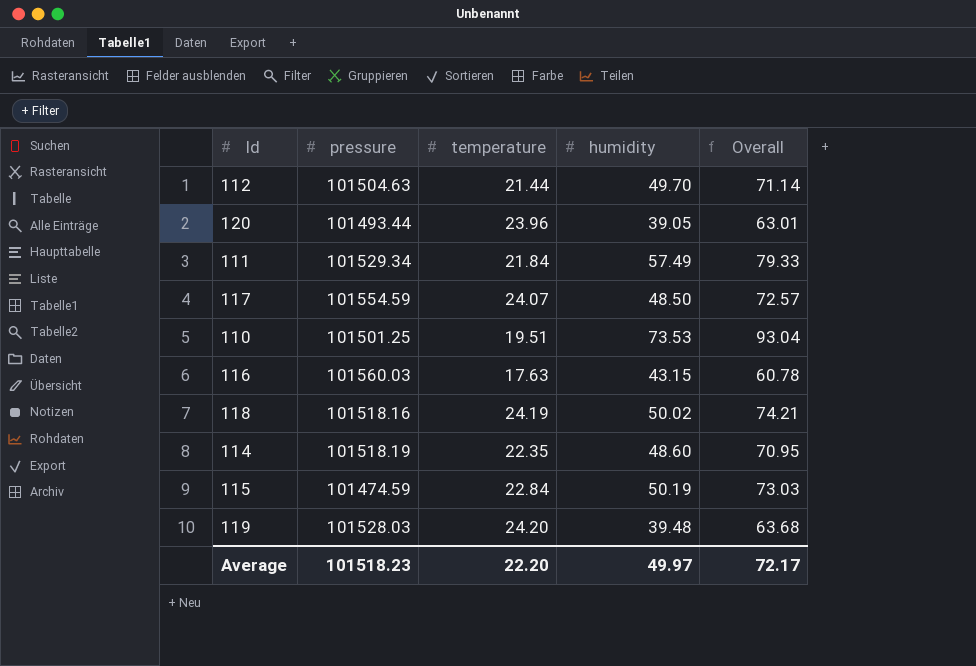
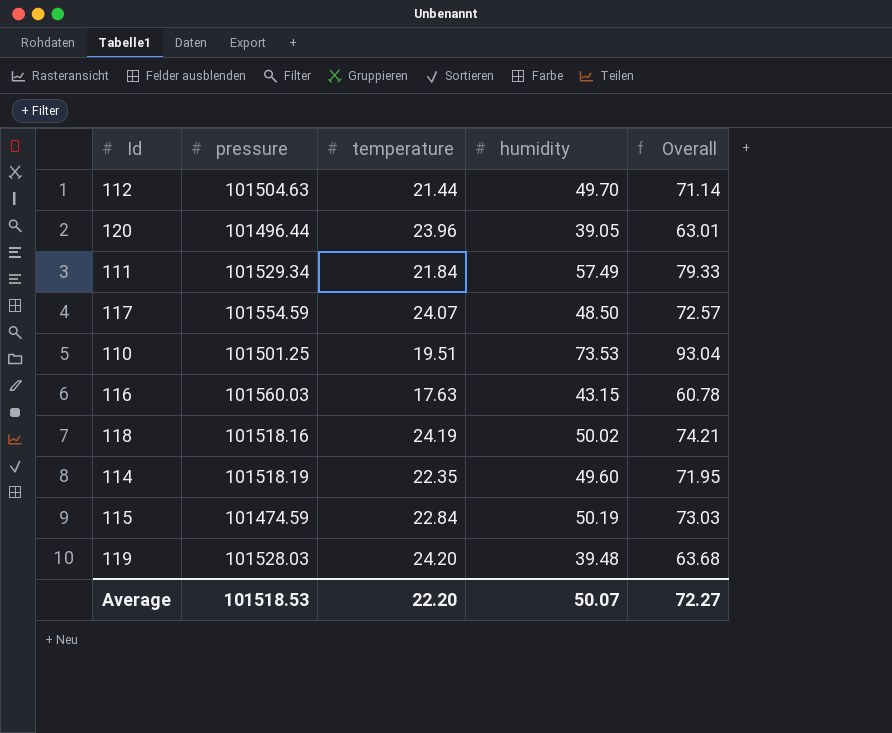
120 | pressure: 101493.44 -> 101496.44
114 | humidity: 48.60 -> 49.60
114 | Overall: 70.95 -> 71.95
Average | pressure: 101518.23 -> 101518.53
Average | humidity: 49.97 -> 50.07
Average | Overall: 72.17 -> 72.27

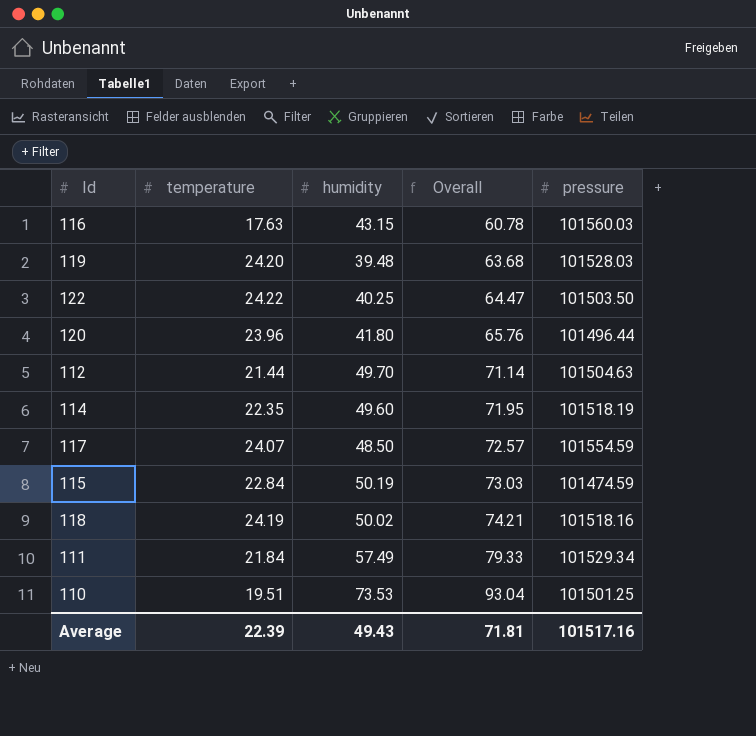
row order: none -> Overall ascending
column pressure | position: 2 -> 5
row 122: none -> 24.22 | 40.25 | 64.47 | 101503.50
120 | humidity: 39.05 -> 41.80
120 | Overall: 63.01 -> 65.76
Average | temperature: 22.20 -> 22.39
Average | humidity: 50.07 -> 49.43
Average | Overall: 72.27 -> 71.81
Average | pressure: 101518.53 -> 101517.16

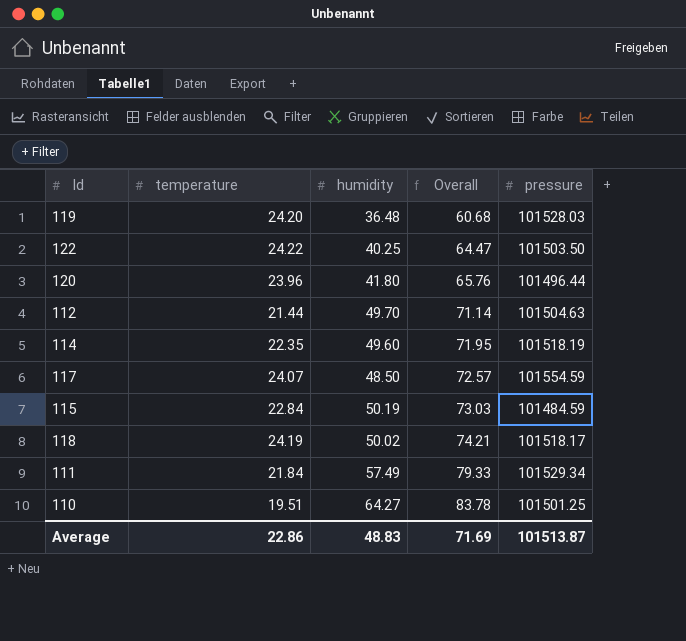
row 116: 17.63 | 43.15 | 60.78 | 101560.03 -> none
119 | humidity: 39.48 -> 36.48
119 | Overall: 63.68 -> 60.68
115 | pressure: 101474.59 -> 101484.59
118 | pressure: 101518.16 -> 101518.17
110 | humidity: 73.53 -> 64.27
110 | Overall: 93.04 -> 83.78
Average | temperature: 22.39 -> 22.86
Average | humidity: 49.43 -> 48.83
Average | Overall: 71.81 -> 71.69
Average | pressure: 101517.16 -> 101513.87

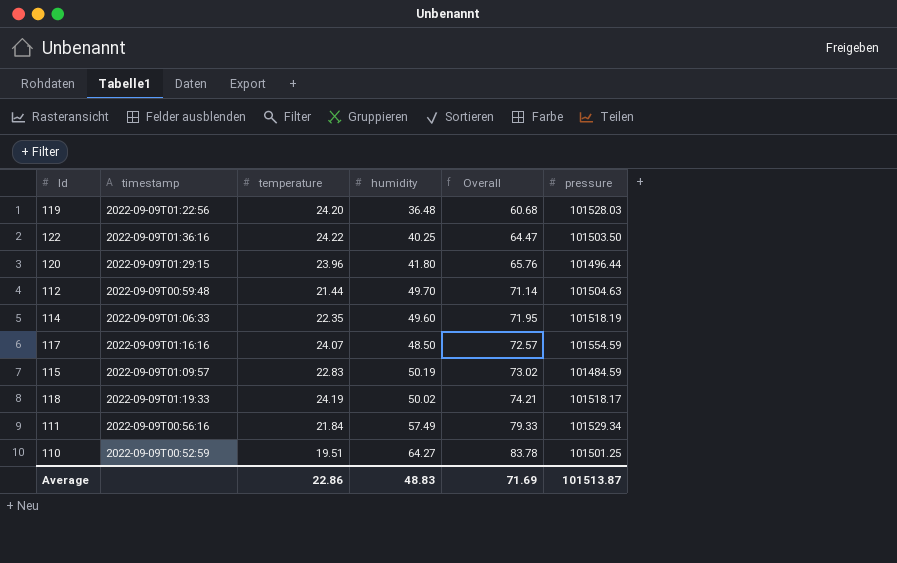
column timestamp | position: none -> 2
115 | temperature: 22.84 -> 22.83
115 | Overall: 73.03 -> 73.02

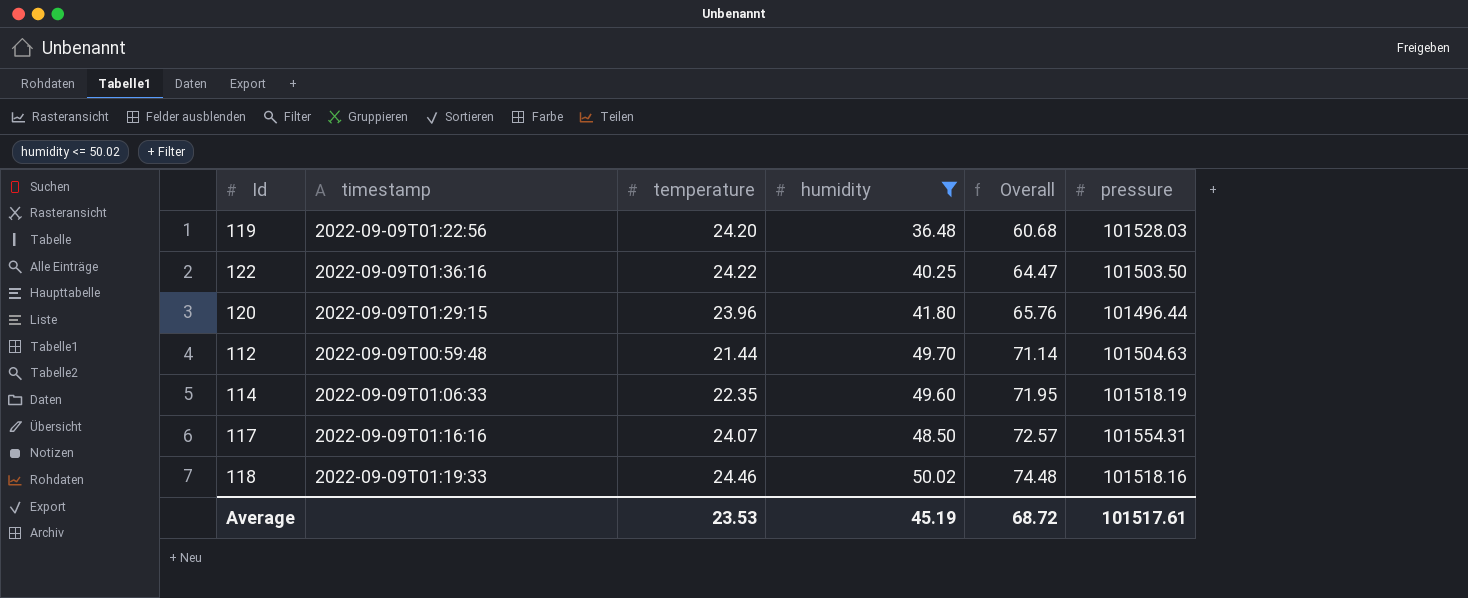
filter: none -> humidity <= 50.02
117 | pressure: 101554.59 -> 101554.31
118 | temperature: 24.19 -> 24.46
118 | Overall: 74.21 -> 74.48
118 | pressure: 101518.17 -> 101518.16
Average | temperature: 22.86 -> 23.53
Average | humidity: 48.83 -> 45.19
Average | Overall: 71.69 -> 68.72
Average | pressure: 101513.87 -> 101517.61

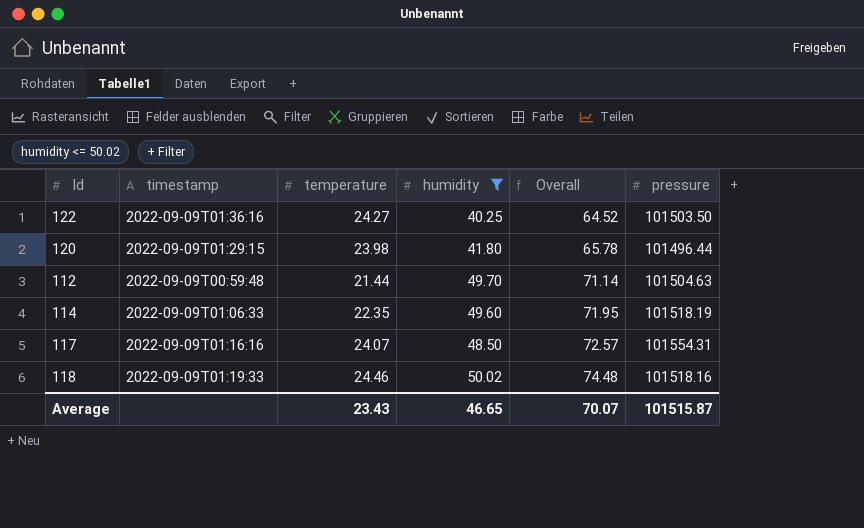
row 119: 2022-09-09T01:22:56 | 24.20 | 36.48 | 60.68 | 101528.03 -> none
122 | temperature: 24.22 -> 24.27
122 | Overall: 64.47 -> 64.52
120 | temperature: 23.96 -> 23.98
120 | Overall: 65.76 -> 65.78
Average | temperature: 23.53 -> 23.43
Average | humidity: 45.19 -> 46.65
Average | Overall: 68.72 -> 70.07
Average | pressure: 101517.61 -> 101515.87

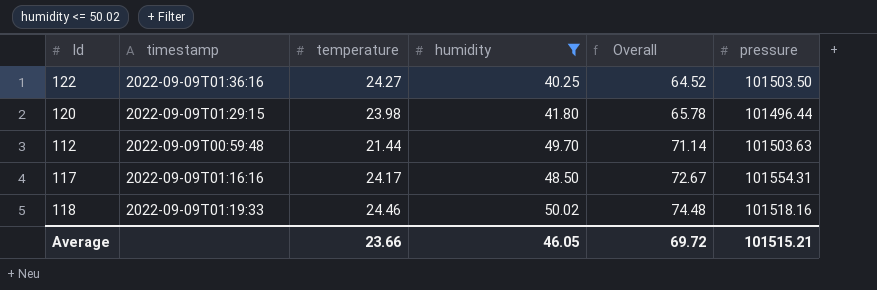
row 114: 2022-09-09T01:06:33 | 22.35 | 49.60 | 71.95 | 101518.19 -> none
112 | pressure: 101504.63 -> 101503.63
117 | temperature: 24.07 -> 24.17
117 | Overall: 72.57 -> 72.67
Average | temperature: 23.43 -> 23.66
Average | humidity: 46.65 -> 46.05
Average | Overall: 70.07 -> 69.72
Average | pressure: 101515.87 -> 101515.21

